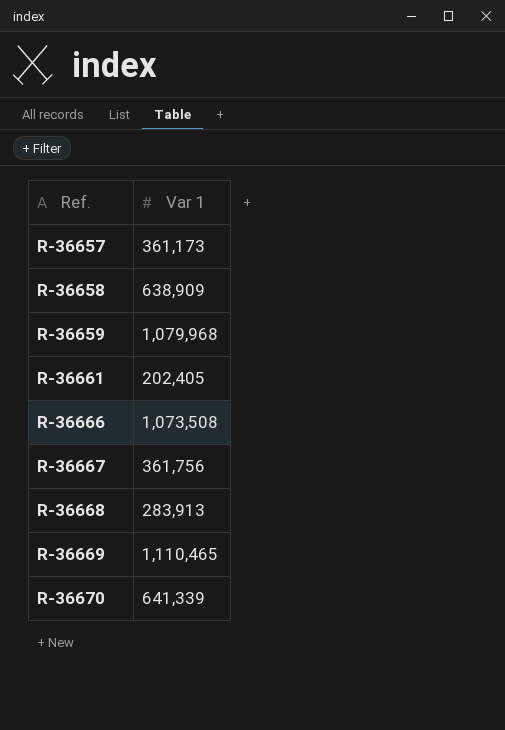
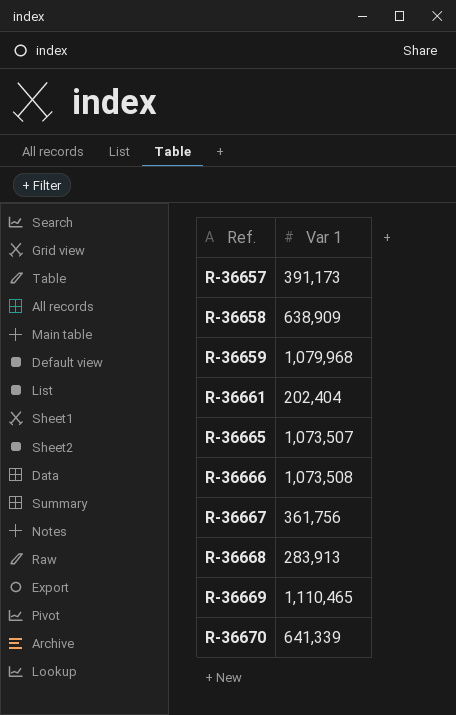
R-36657 | Var 1: 361,173 -> 391,173
R-36661 | Var 1: 202,405 -> 202,404
row R-36665: none -> 1,073,507

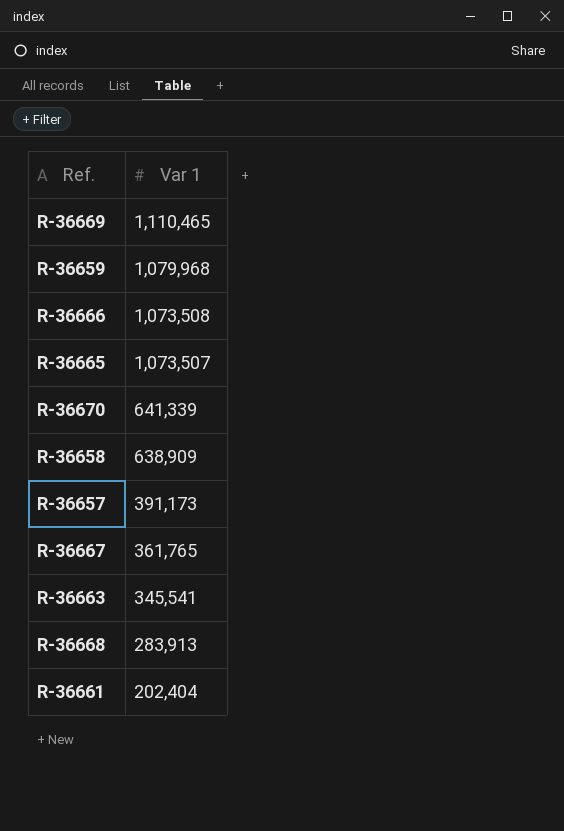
row order: Ref. ascending -> Var 1 descending
R-36667 | Var 1: 361,756 -> 361,765
row R-36663: none -> 345,541

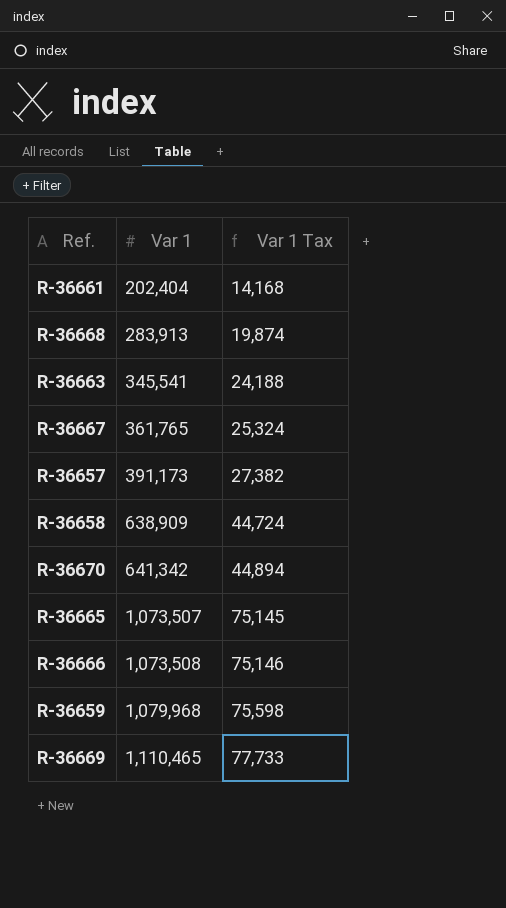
row order: Var 1 descending -> Var 1 ascending
column Var 1 Tax | formula: none -> [Var 1] * 0.07
R-36670 | Var 1: 641,339 -> 641,342

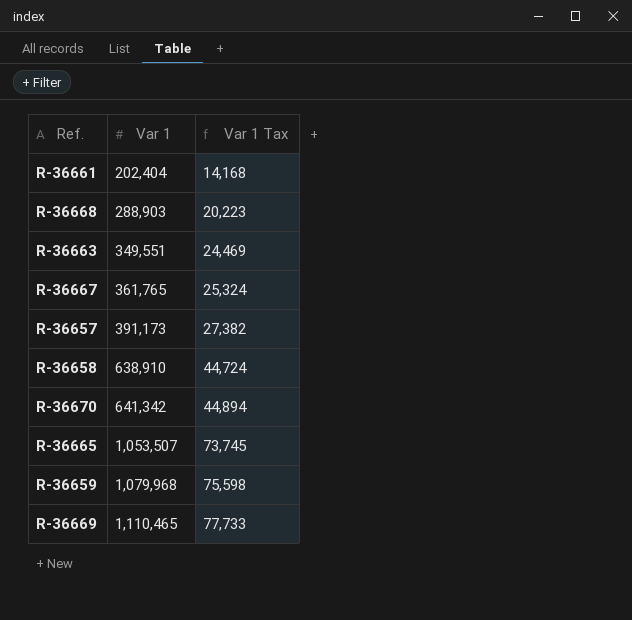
row R-36666: 1,073,508 | 75,146 -> none
R-36668 | Var 1: 283,913 -> 288,903
R-36668 | Var 1 Tax: 19,874 -> 20,223
R-36663 | Var 1: 345,541 -> 349,551
R-36663 | Var 1 Tax: 24,188 -> 24,469
R-36658 | Var 1: 638,909 -> 638,910
R-36665 | Var 1: 1,073,507 -> 1,053,507
R-36665 | Var 1 Tax: 75,145 -> 73,745

